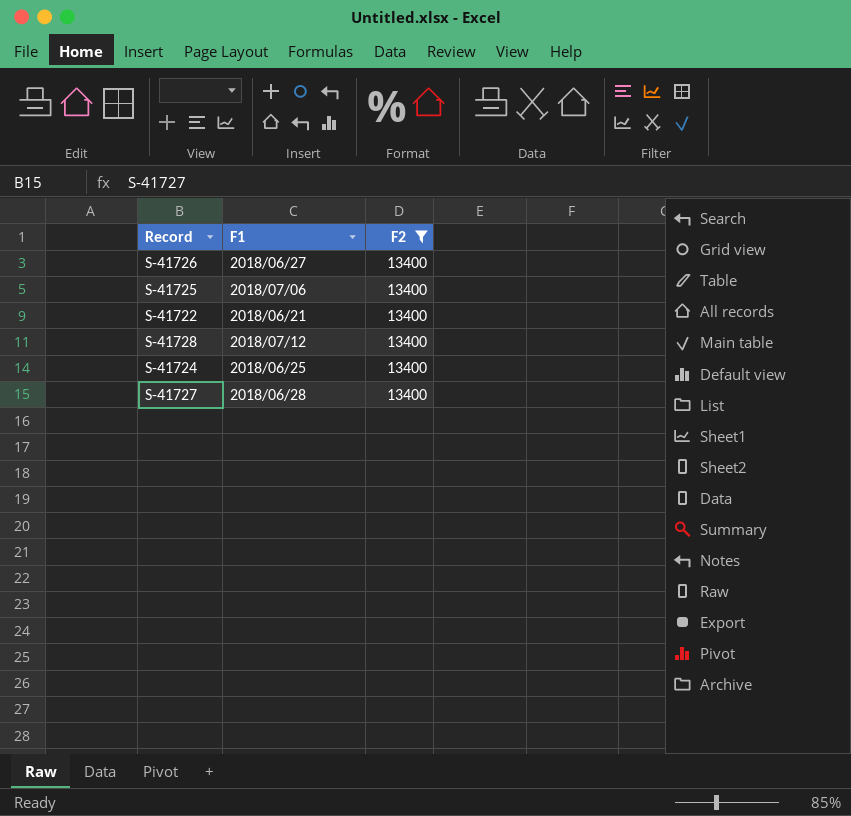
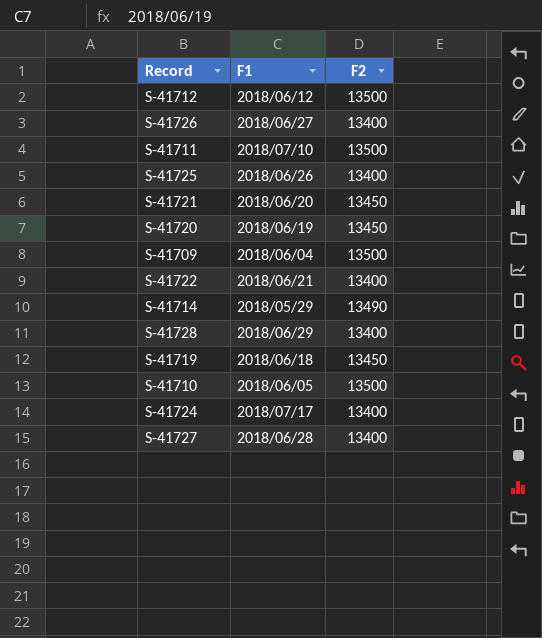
filter: F2 = 13400 -> none
S-41725 | F1: 2018/07/06 -> 2018/06/26
S-41728 | F1: 2018/07/12 -> 2018/06/29
S-41724 | F1: 2018/06/25 -> 2018/07/17

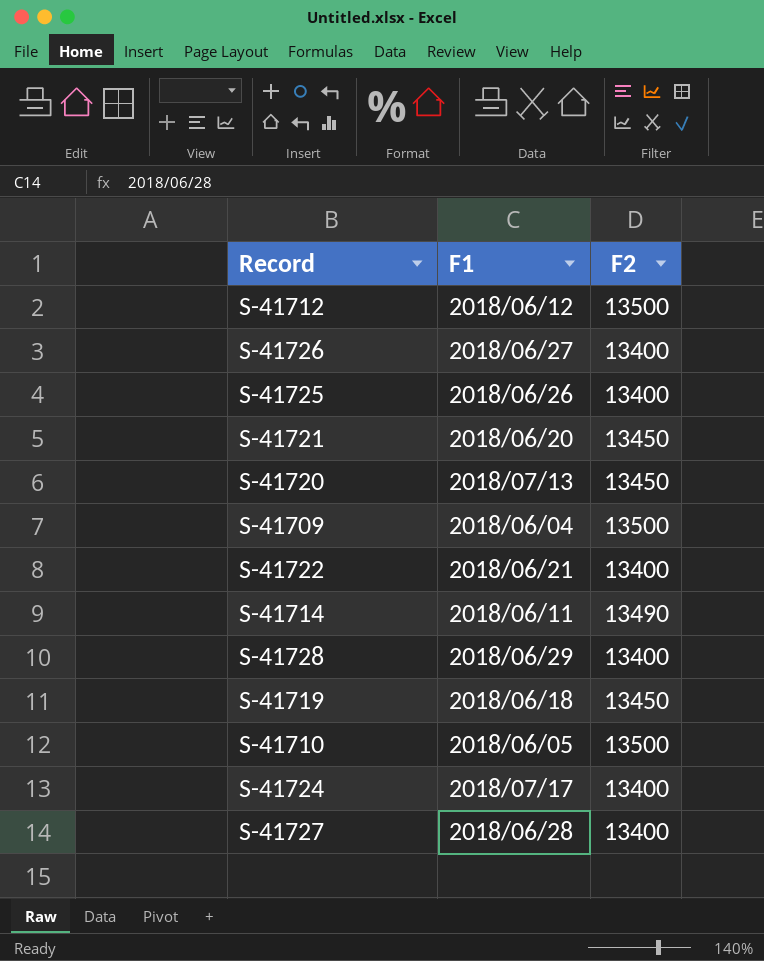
row S-41711: 2018/07/10 | 13500 -> none
S-41720 | F1: 2018/06/19 -> 2018/07/13
S-41714 | F1: 2018/05/29 -> 2018/06/11

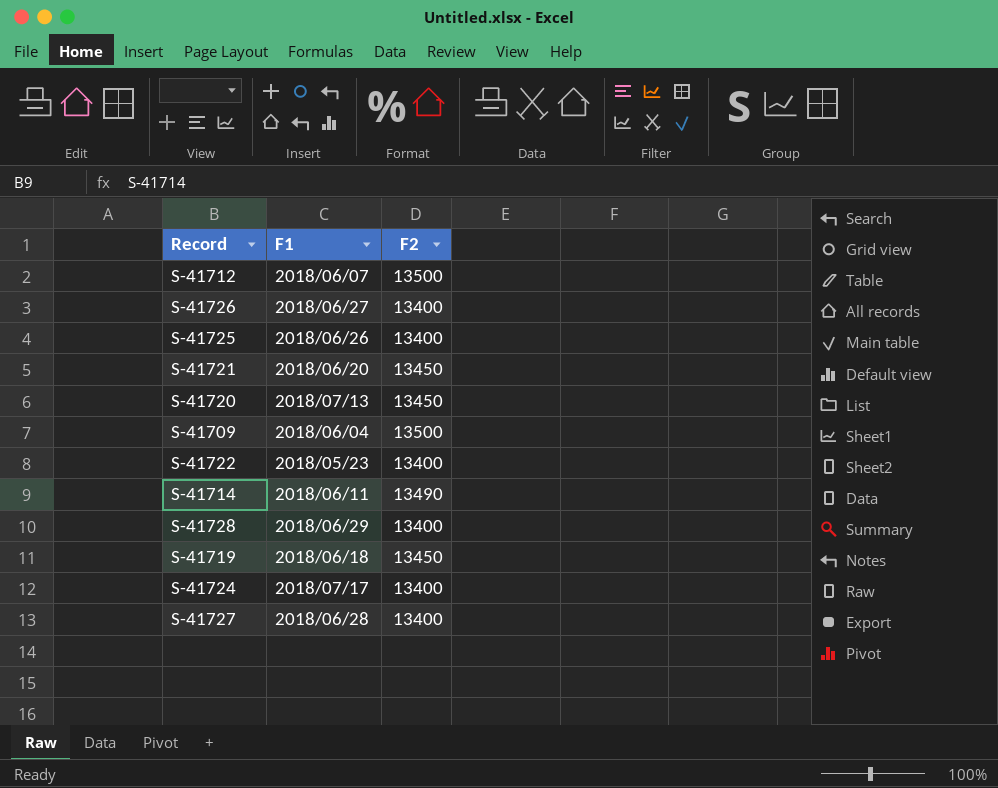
row S-41710: 2018/06/05 | 13500 -> none
S-41712 | F1: 2018/06/12 -> 2018/06/07
S-41722 | F1: 2018/06/21 -> 2018/05/23

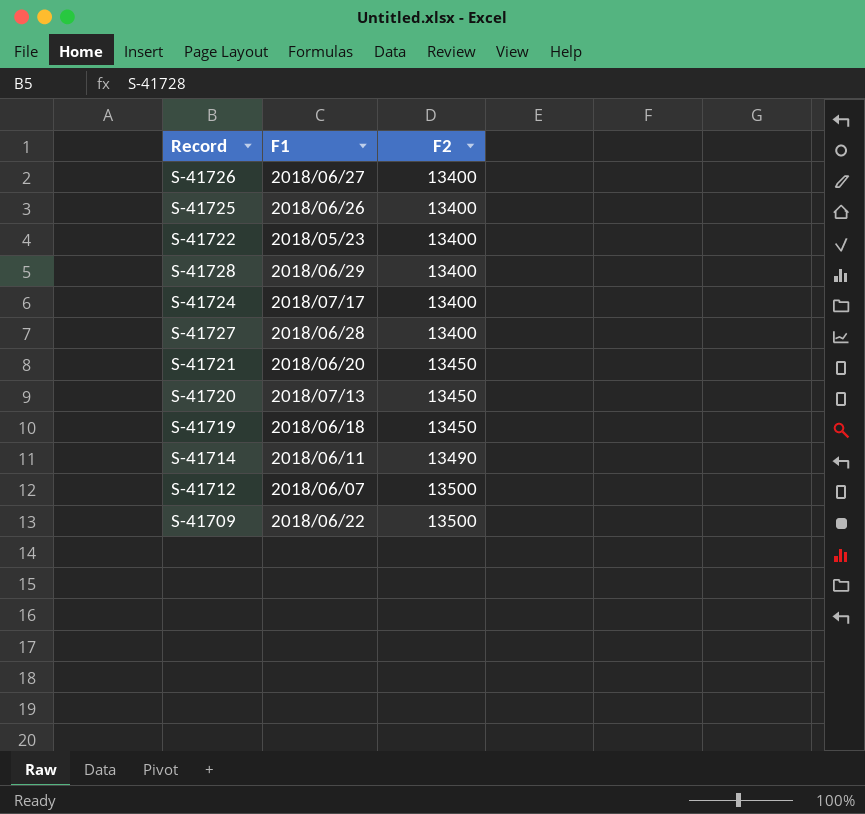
row order: none -> F2 ascending
S-41709 | F1: 2018/06/04 -> 2018/06/22

